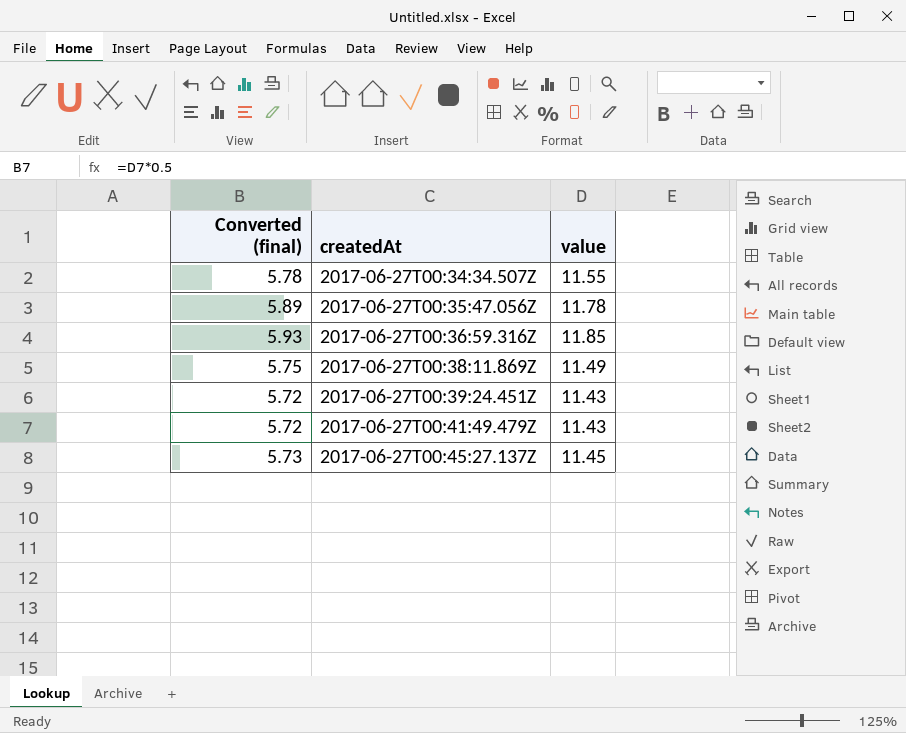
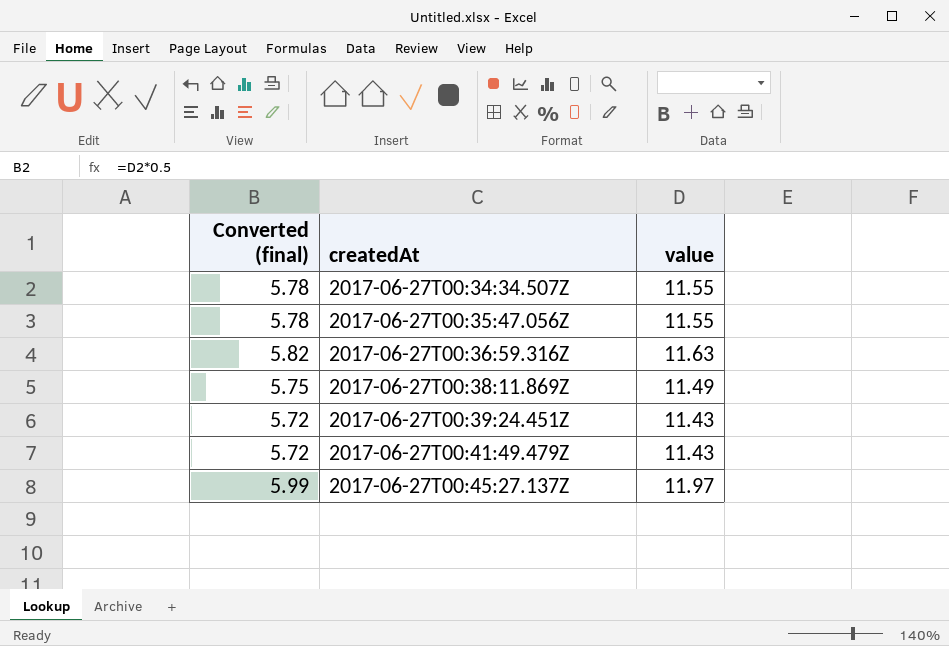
2017-06-27T00:35:47.056Z | Converted (final): 5.89 -> 5.78
2017-06-27T00:35:47.056Z | value: 11.78 -> 11.55
2017-06-27T00:36:59.316Z | Converted (final): 5.93 -> 5.82
2017-06-27T00:36:59.316Z | value: 11.85 -> 11.63
2017-06-27T00:45:27.137Z | Converted (final): 5.73 -> 5.99
2017-06-27T00:45:27.137Z | value: 11.45 -> 11.97

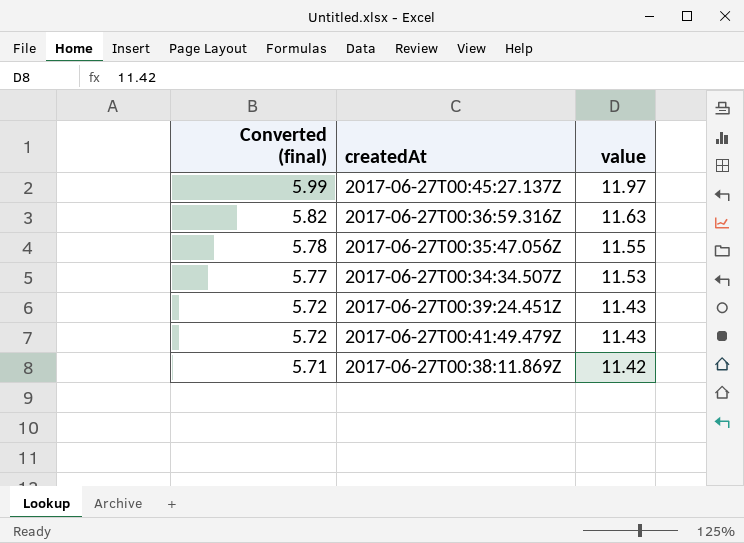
row order: createdAt ascending -> Converted (final) descending
2017-06-27T00:34:34.507Z | Converted (final): 5.78 -> 5.77
2017-06-27T00:34:34.507Z | value: 11.55 -> 11.53
2017-06-27T00:38:11.869Z | Converted (final): 5.75 -> 5.71
2017-06-27T00:38:11.869Z | value: 11.49 -> 11.42

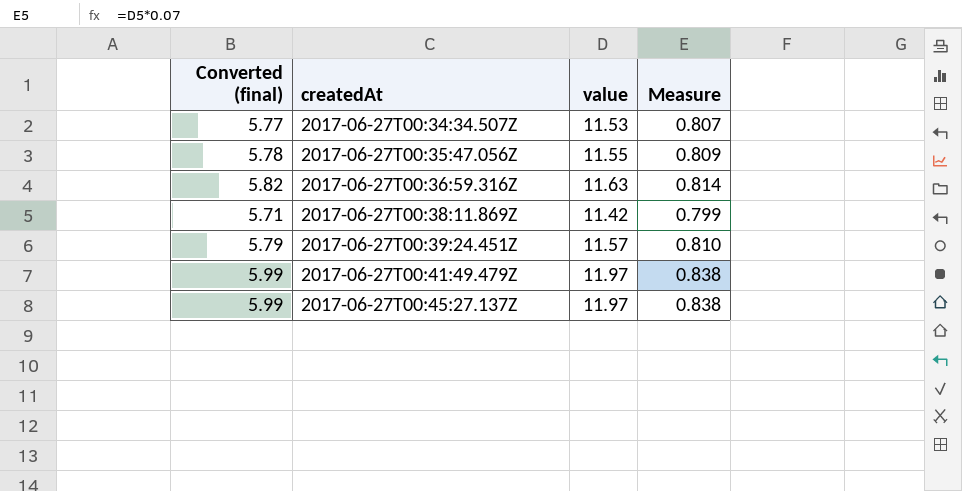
row order: Converted (final) descending -> createdAt ascending
column Measure | formula: none -> [value] * 0.07
2017-06-27T00:39:24.451Z | Converted (final): 5.72 -> 5.79
2017-06-27T00:39:24.451Z | value: 11.43 -> 11.57
2017-06-27T00:41:49.479Z | Converted (final): 5.72 -> 5.99
2017-06-27T00:41:49.479Z | value: 11.43 -> 11.97

